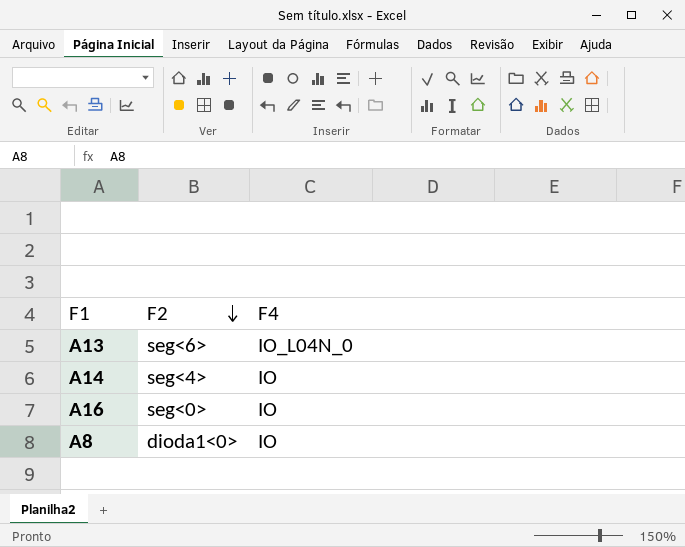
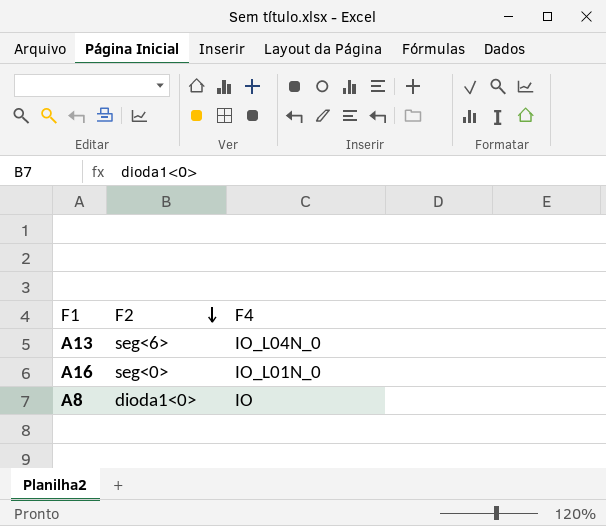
row A14: seg<4> | IO -> none
A16 | F4: IO -> IO_L01N_0

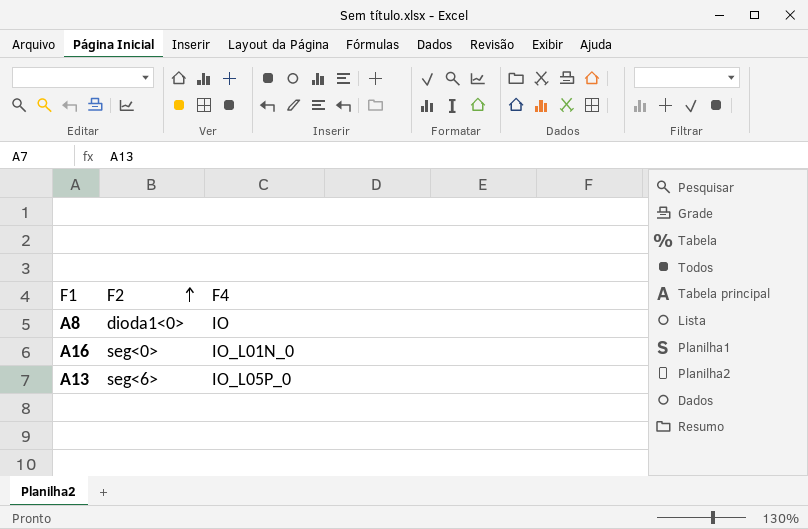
row order: F2 descending -> F2 ascending
A13 | F4: IO_L04N_0 -> IO_L05P_0

